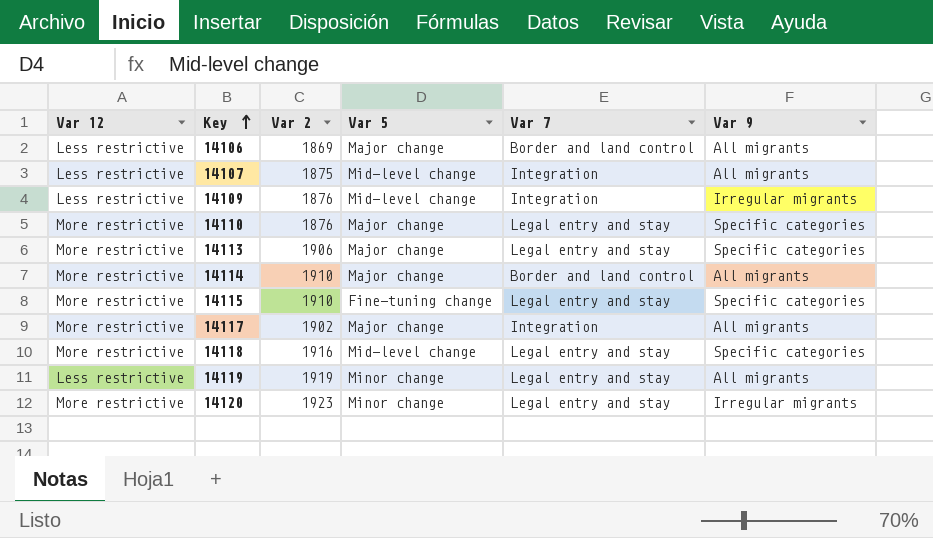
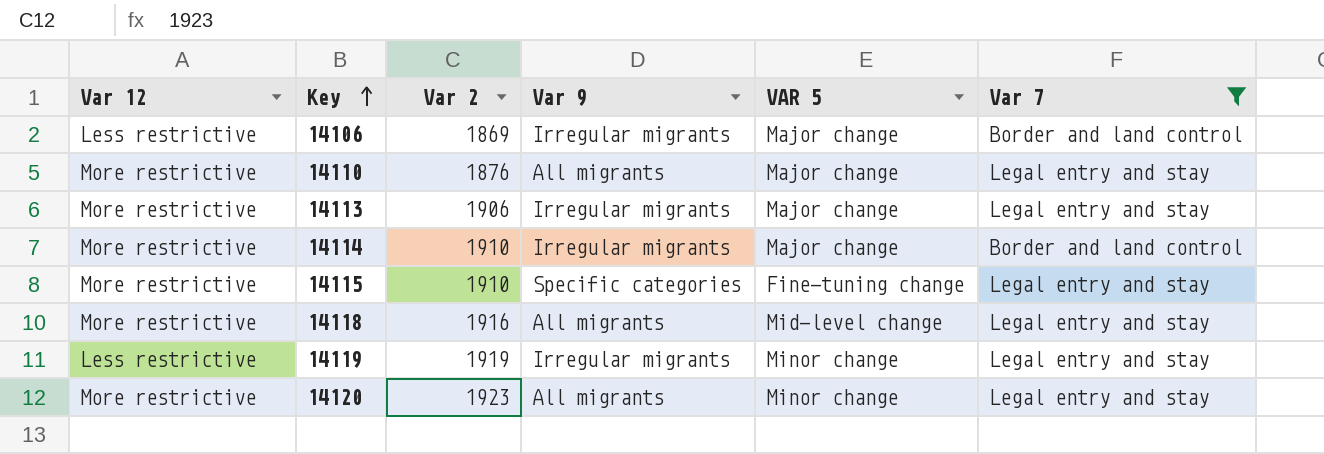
filter: none -> Var 7 != Integration
column Var 9 | position: 6 -> 4
column name: Var 5 -> VAR 5
14106 | Var 9: All migrants -> Irregular migrants
14110 | Var 9: Specific categories -> All migrants
14113 | Var 9: Specific categories -> Irregular migrants
14114 | Var 9: All migrants -> Irregular migrants
14118 | Var 9: Specific categories -> All migrants
14119 | Var 9: All migrants -> Irregular migrants
14120 | Var 9: Irregular migrants -> All migrants

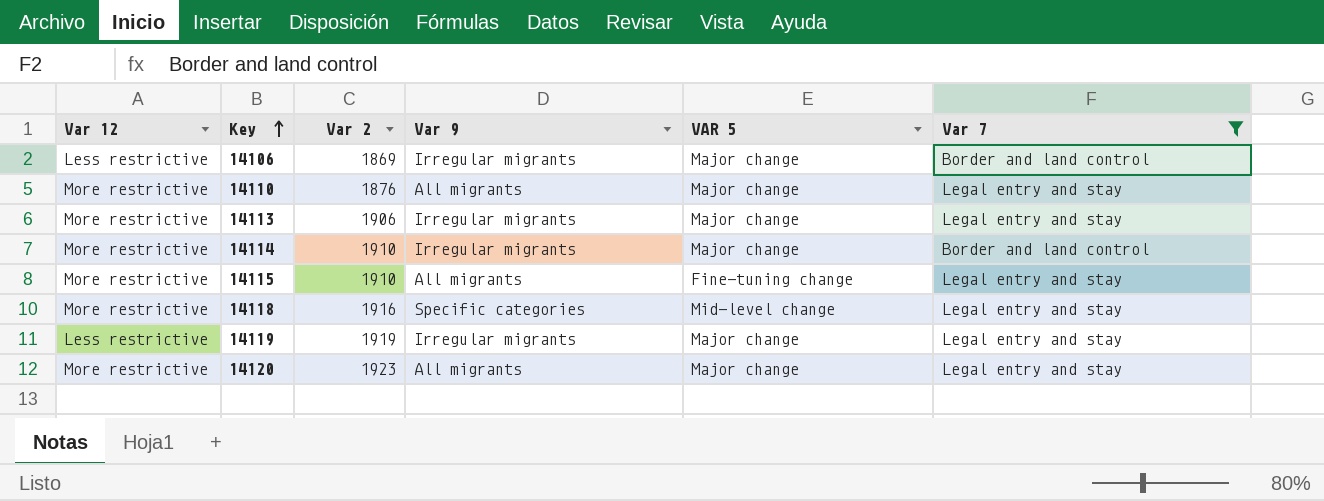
14115 | Var 9: Specific categories -> All migrants
14118 | Var 9: All migrants -> Specific categories
14119 | VAR 5: Minor change -> Major change
14120 | VAR 5: Minor change -> Major change

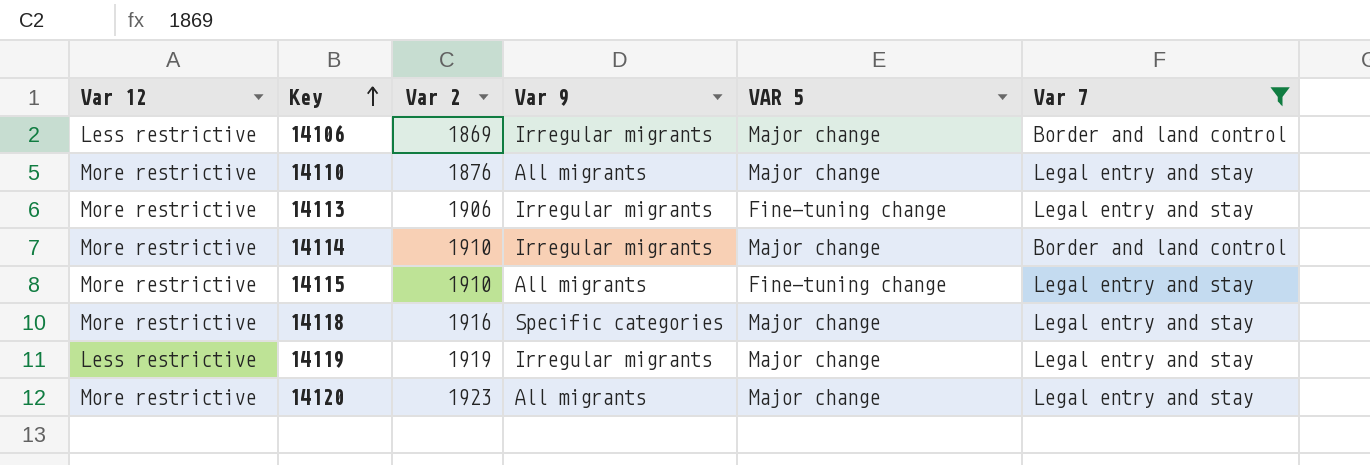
14113 | VAR 5: Major change -> Fine-tuning change
14118 | VAR 5: Mid-level change -> Major change

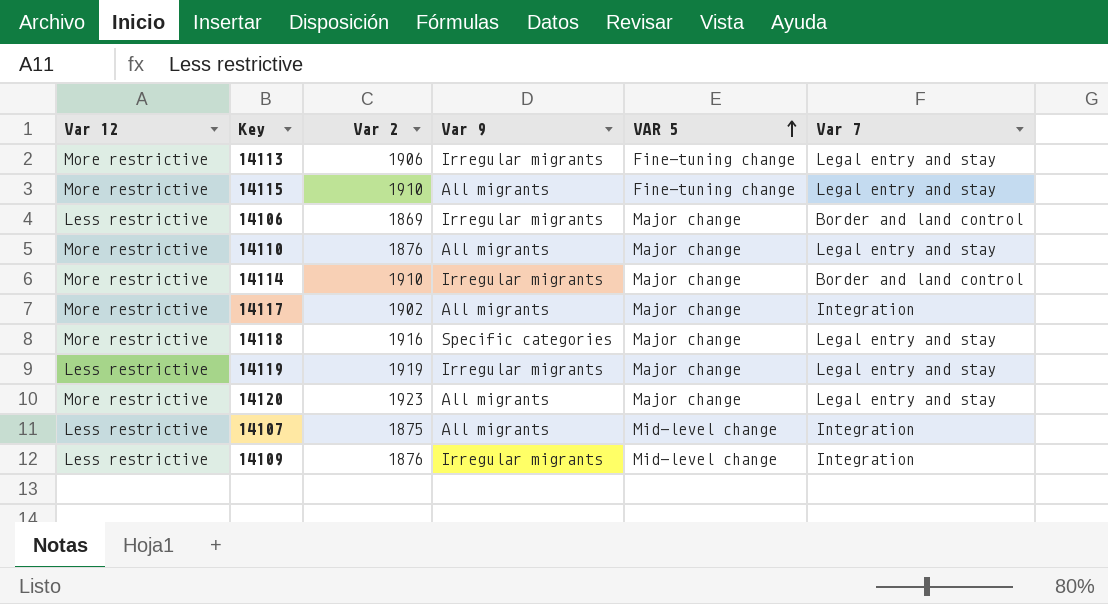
filter: Var 7 != Integration -> none
row order: Key ascending -> VAR 5 ascending

